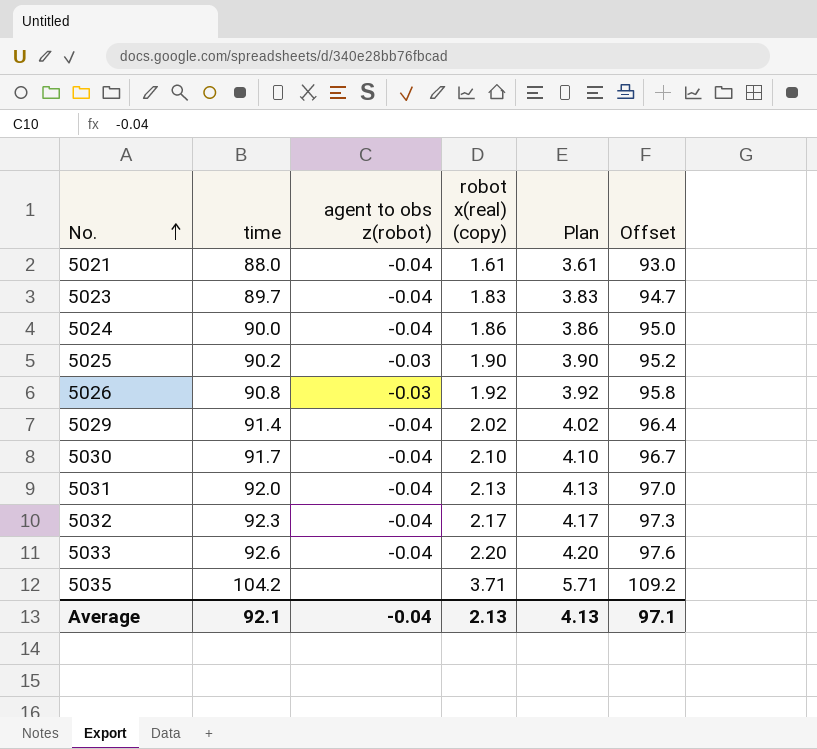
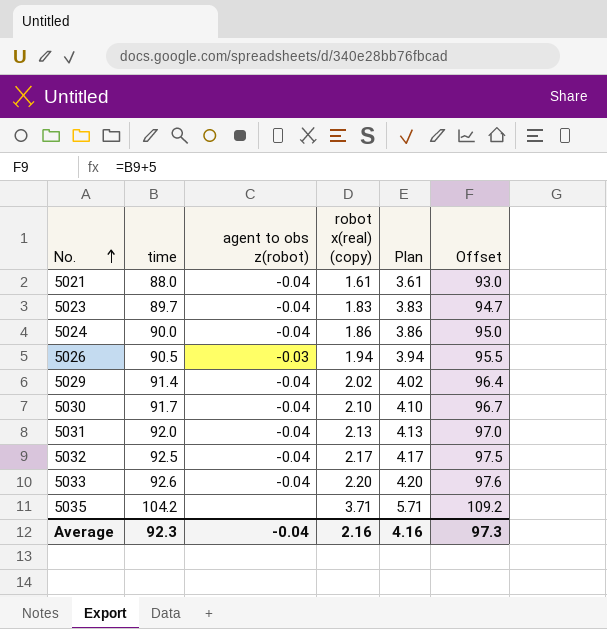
row 5025: 90.2 | -0.03 | 1.90 | 3.90 | 95.2 -> none
5026 | time: 90.8 -> 90.5
5026 | robot x(real) (copy): 1.92 -> 1.94
5026 | Plan: 3.92 -> 3.94
5026 | Offset: 95.8 -> 95.5
5032 | time: 92.3 -> 92.5
5032 | Offset: 97.3 -> 97.5
Average | time: 92.1 -> 92.3
Average | robot x(real) (copy): 2.13 -> 2.16
Average | Plan: 4.13 -> 4.16
Average | Offset: 97.1 -> 97.3

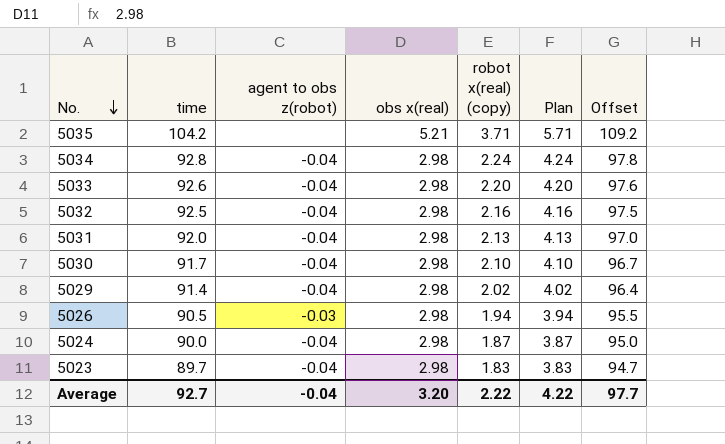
row order: No. ascending -> No. descending
column obs x(real) | position: none -> 4
row 5021: 88.0 | -0.04 | 1.61 | 3.61 | 93.0 -> none
row 5034: none -> 92.8 | -0.04 | 2.98 | 2.24 | 4.24 | 97.8
5032 | robot x(real) (copy): 2.17 -> 2.16
5032 | Plan: 4.17 -> 4.16
5024 | robot x(real) (copy): 1.86 -> 1.87
5024 | Plan: 3.86 -> 3.87
Average | time: 92.3 -> 92.7
Average | robot x(real) (copy): 2.16 -> 2.22
Average | Plan: 4.16 -> 4.22
Average | Offset: 97.3 -> 97.7

